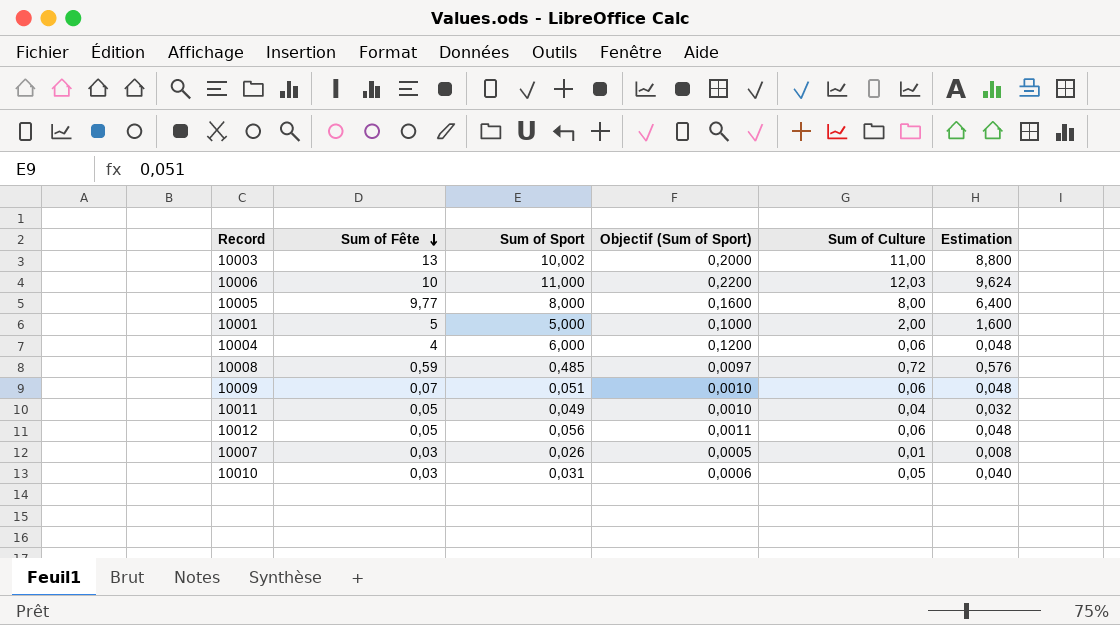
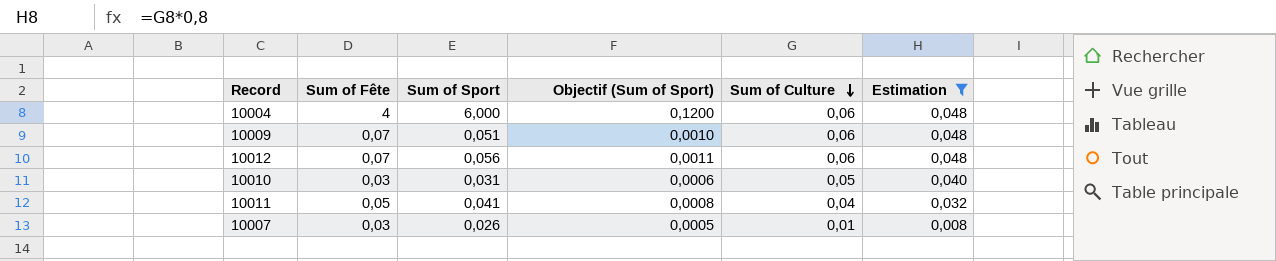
filter: none -> Estimation <= 0,048
row order: Sum of Fête descending -> Sum of Culture descending
10012 | Sum of Fête: 0,05 -> 0,07
10011 | Sum of Sport: 0,049 -> 0,041
10011 | Objectif (Sum of Sport): 0,0010 -> 0,0008

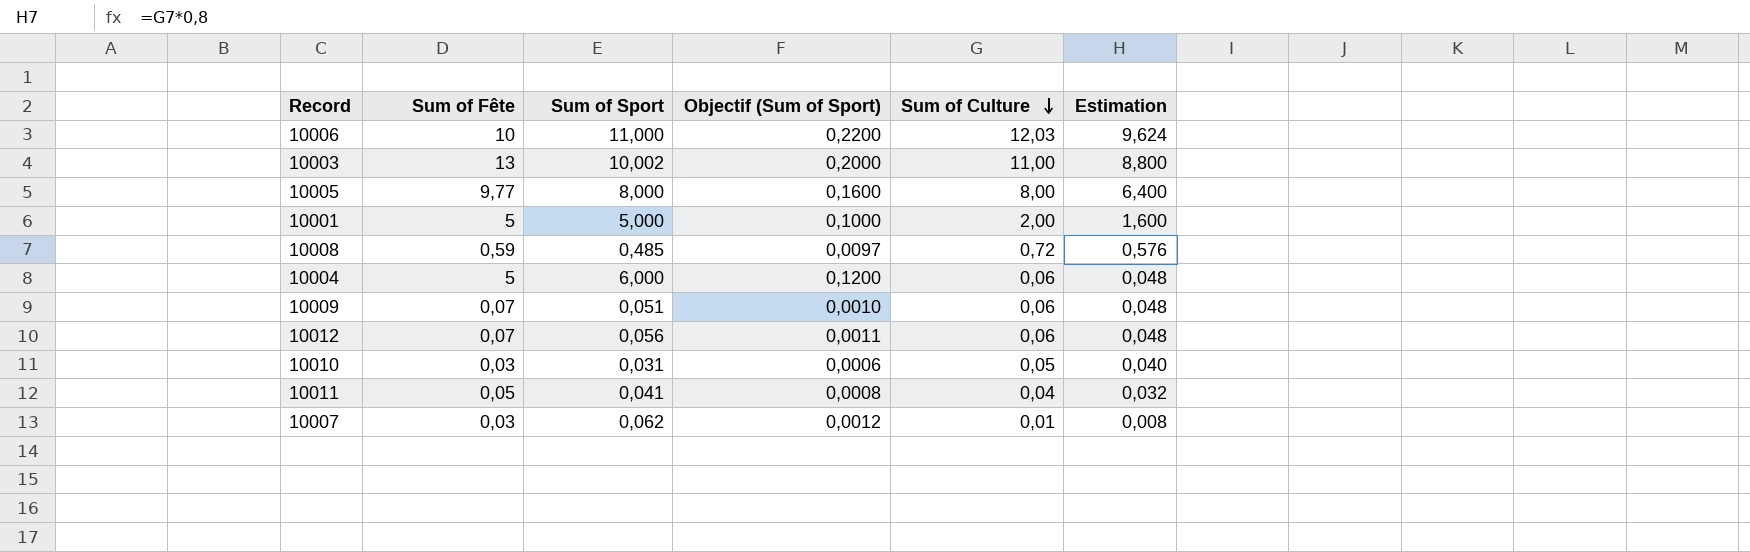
filter: Estimation <= 0,048 -> none
10004 | Sum of Fête: 4 -> 5
10007 | Sum of Sport: 0,026 -> 0,062
10007 | Objectif (Sum of Sport): 0,0005 -> 0,0012

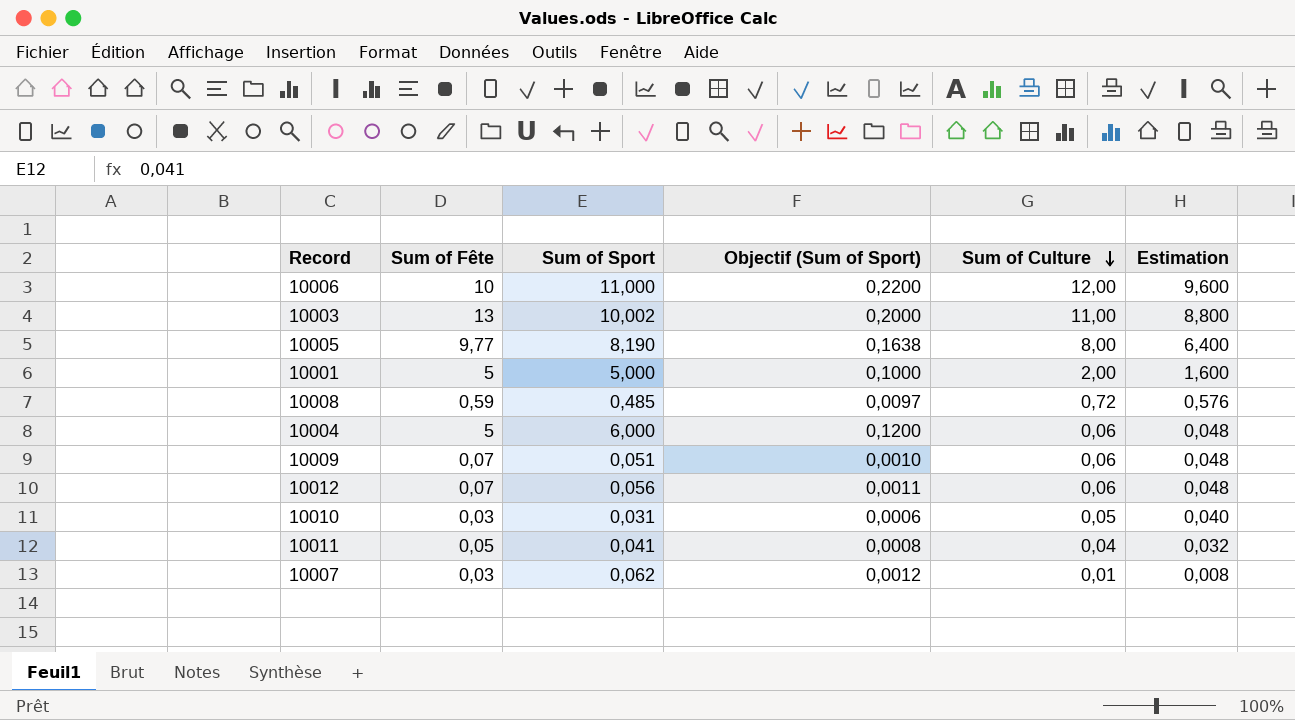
10006 | Sum of Culture: 12,03 -> 12,00
10006 | Estimation: 9,624 -> 9,600
10005 | Sum of Sport: 8,000 -> 8,190
10005 | Objectif (Sum of Sport): 0,1600 -> 0,1638

